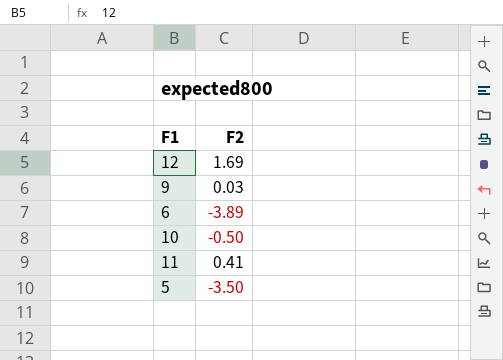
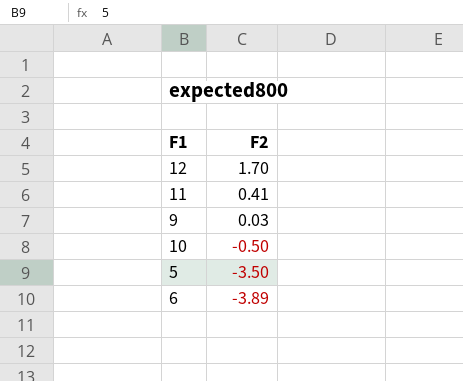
row order: none -> F2 descending
12 | F2: 1.69 -> 1.70

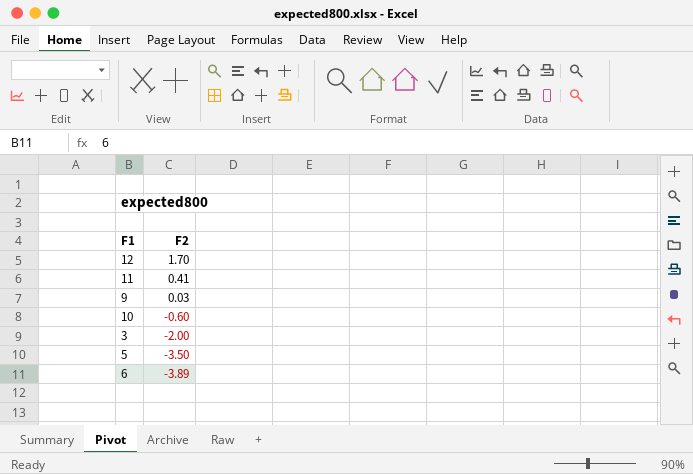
10 | F2: -0.50 -> -0.60
row 3: none -> -2.00

